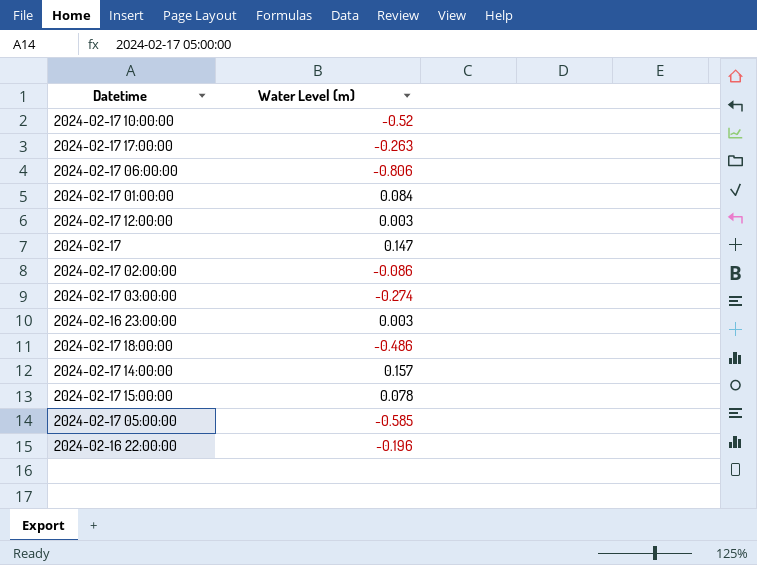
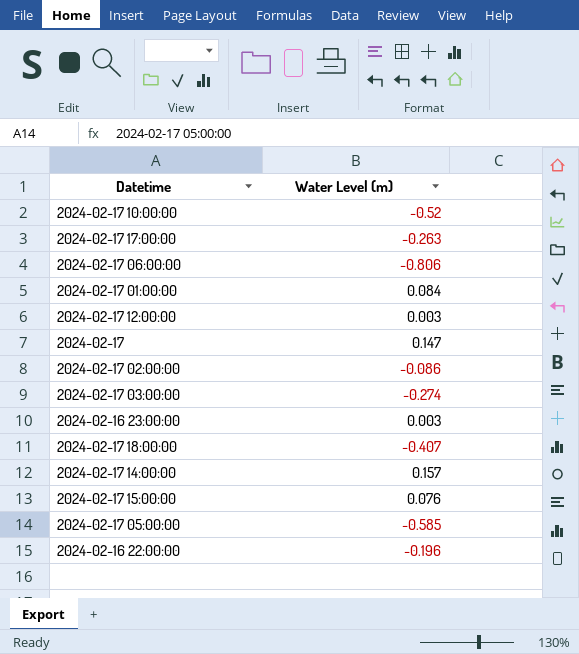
2024-02-17 18:00:00 | Water Level (m): -0.486 -> -0.407
2024-02-17 15:00:00 | Water Level (m): 0.078 -> 0.076

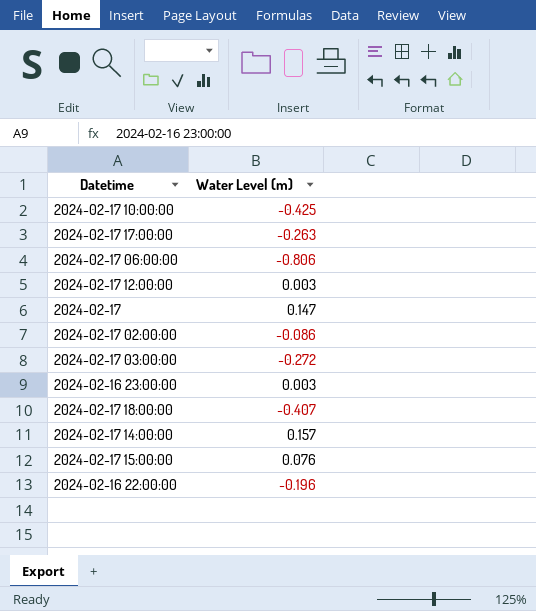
row 2024-02-17 01:00:00: 0.084 -> none
row 2024-02-17 05:00:00: -0.585 -> none
2024-02-17 10:00:00 | Water Level (m): -0.52 -> -0.425
2024-02-17 03:00:00 | Water Level (m): -0.274 -> -0.272

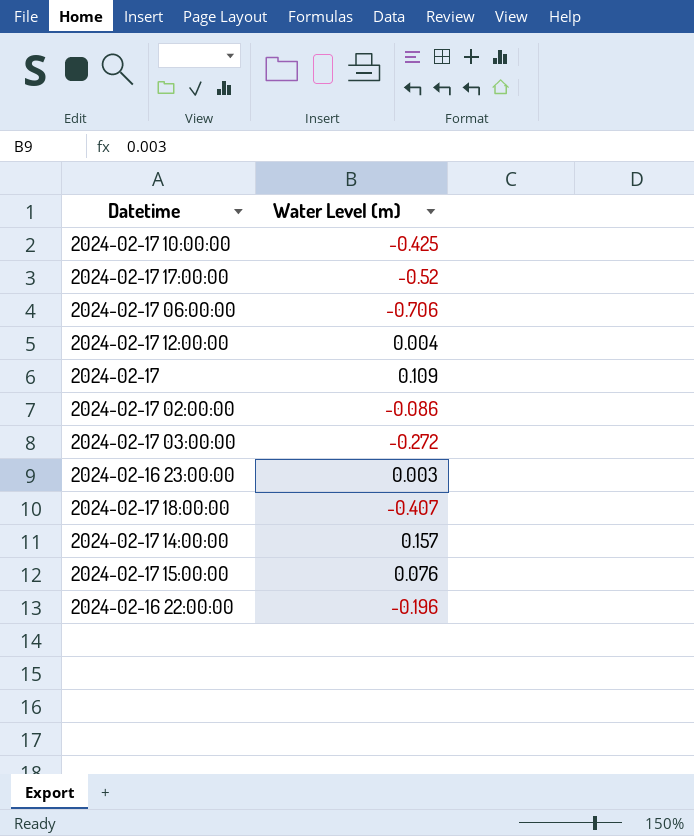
2024-02-17 17:00:00 | Water Level (m): -0.263 -> -0.52
2024-02-17 06:00:00 | Water Level (m): -0.806 -> -0.706
2024-02-17 12:00:00 | Water Level (m): 0.003 -> 0.004
2024-02-17 | Water Level (m): 0.147 -> 0.109

